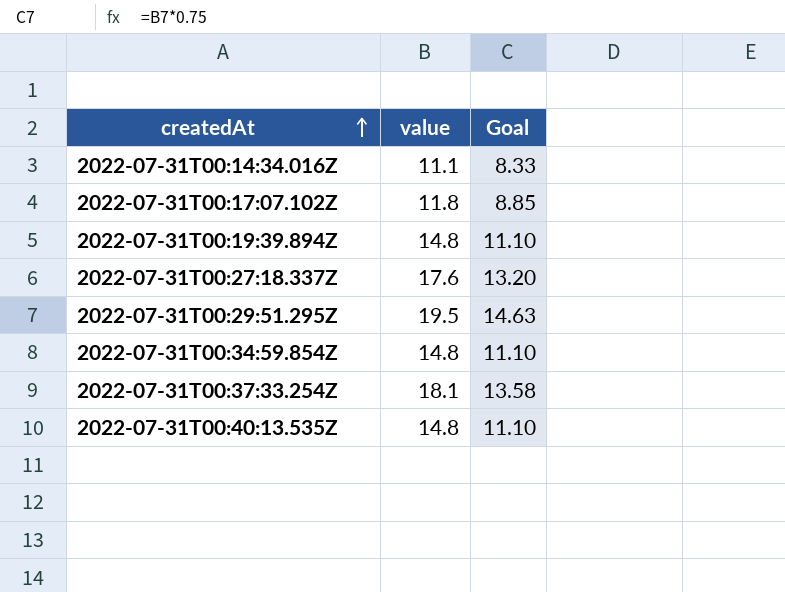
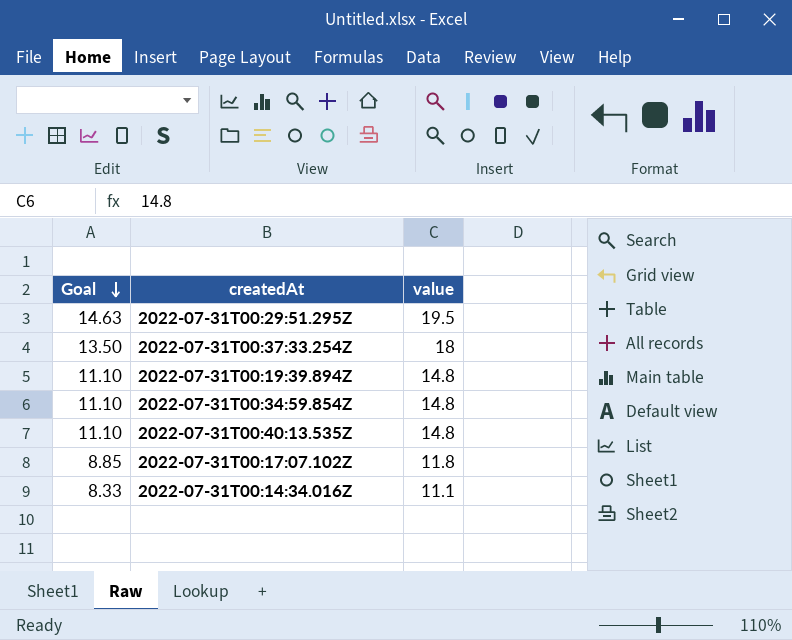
row order: createdAt ascending -> Goal descending
column Goal | position: 3 -> 1
row 2022-07-31T00:27:18.337Z: 17.6 | 13.20 -> none
2022-07-31T00:37:33.254Z | Goal: 13.58 -> 13.50
2022-07-31T00:37:33.254Z | value: 18.1 -> 18

